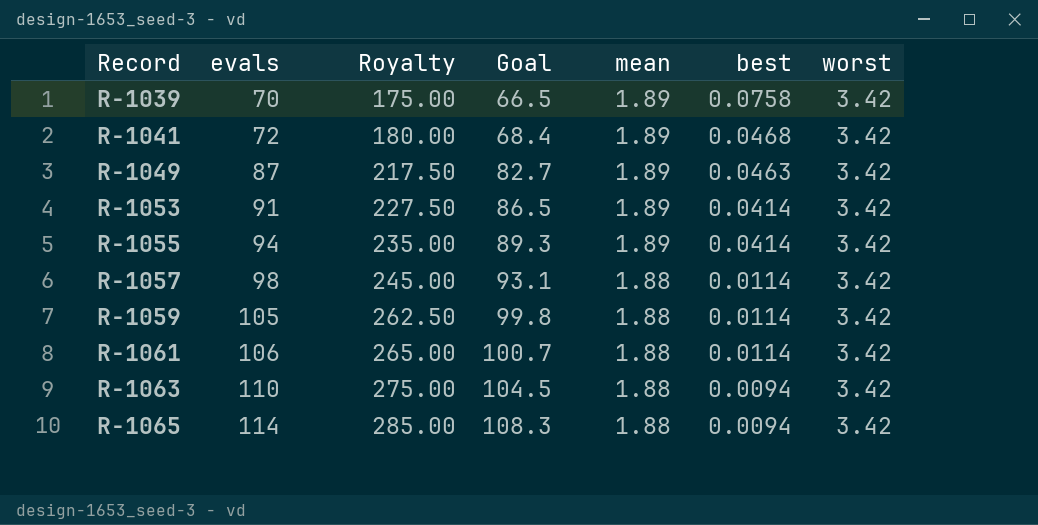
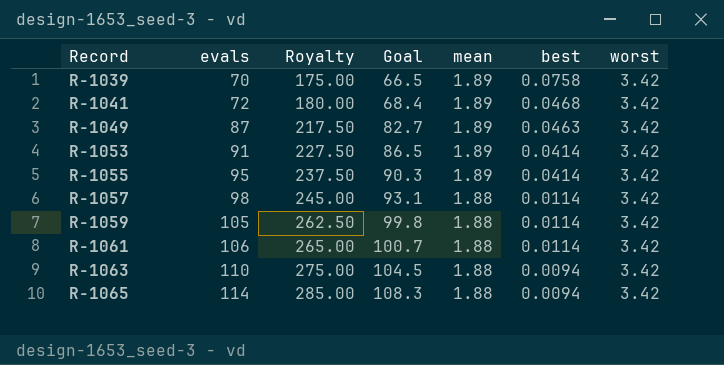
R-1055 | evals: 94 -> 95
R-1055 | Royalty: 235.00 -> 237.50
R-1055 | Goal: 89.3 -> 90.3

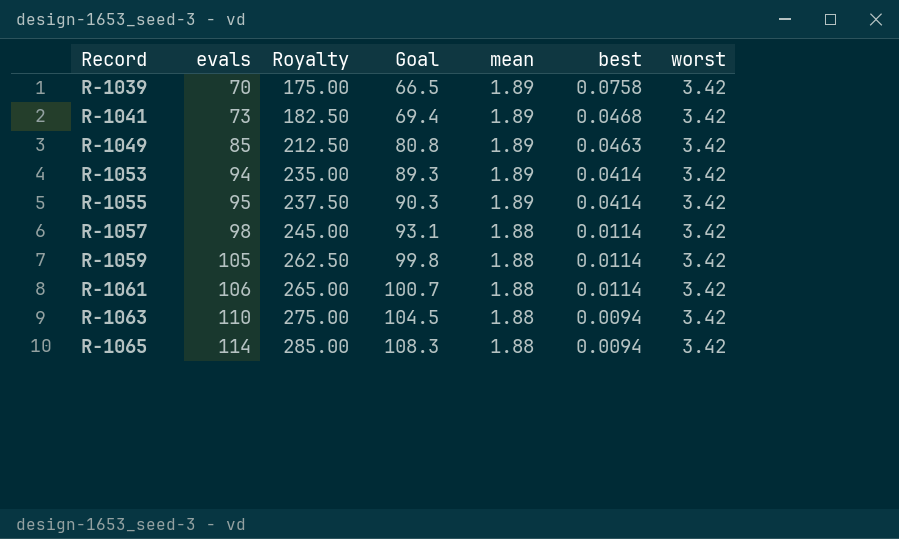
R-1041 | evals: 72 -> 73
R-1041 | Royalty: 180.00 -> 182.50
R-1041 | Goal: 68.4 -> 69.4
R-1049 | evals: 87 -> 85
R-1049 | Royalty: 217.50 -> 212.50
R-1049 | Goal: 82.7 -> 80.8
R-1053 | evals: 91 -> 94
R-1053 | Royalty: 227.50 -> 235.00
R-1053 | Goal: 86.5 -> 89.3

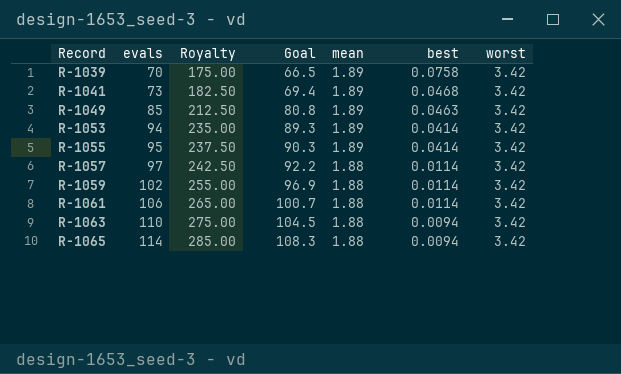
R-1057 | evals: 98 -> 97
R-1057 | Royalty: 245.00 -> 242.50
R-1057 | Goal: 93.1 -> 92.2
R-1059 | evals: 105 -> 102
R-1059 | Royalty: 262.50 -> 255.00
R-1059 | Goal: 99.8 -> 96.9

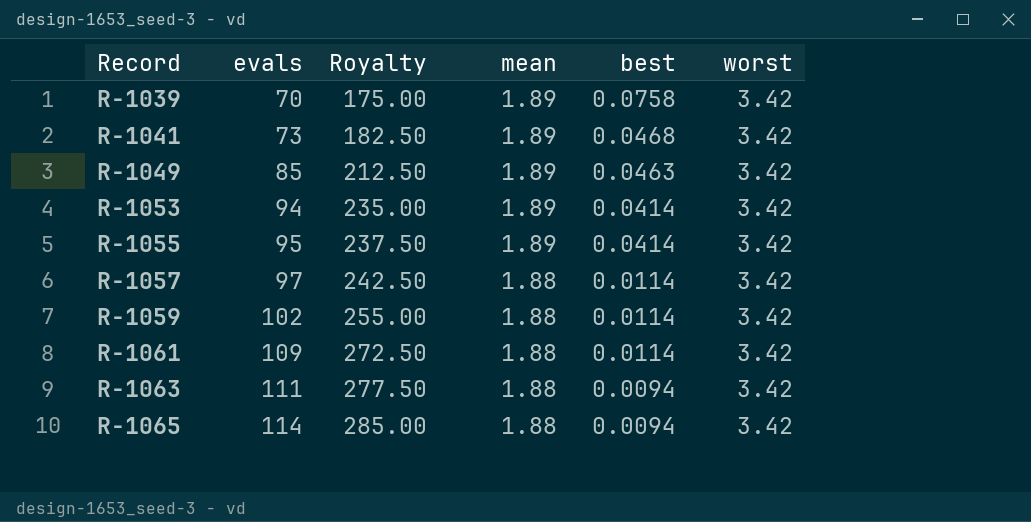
column Goal | formula: [evals] * 0.95 -> none
R-1061 | evals: 106 -> 109
R-1061 | Royalty: 265.00 -> 272.50
R-1063 | evals: 110 -> 111
R-1063 | Royalty: 275.00 -> 277.50

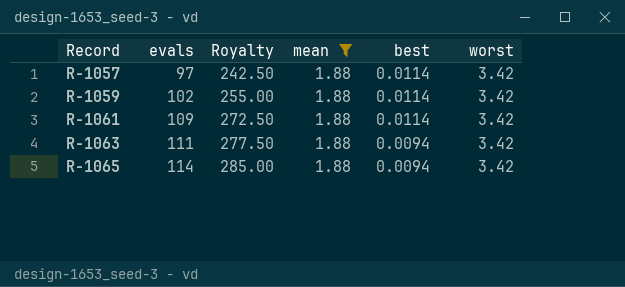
filter: none -> mean = 1.88

